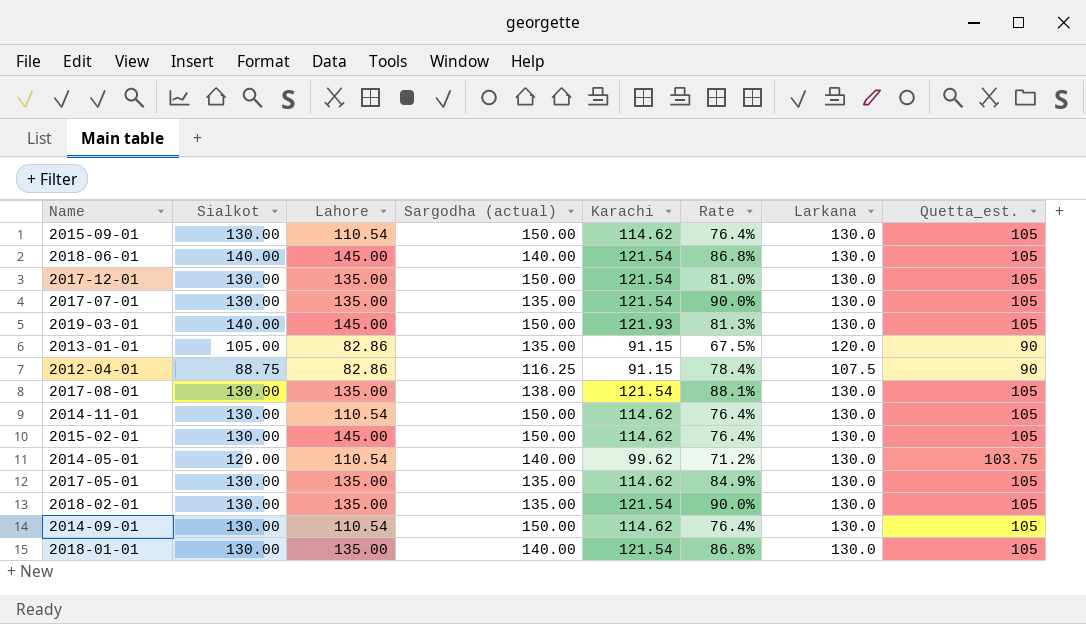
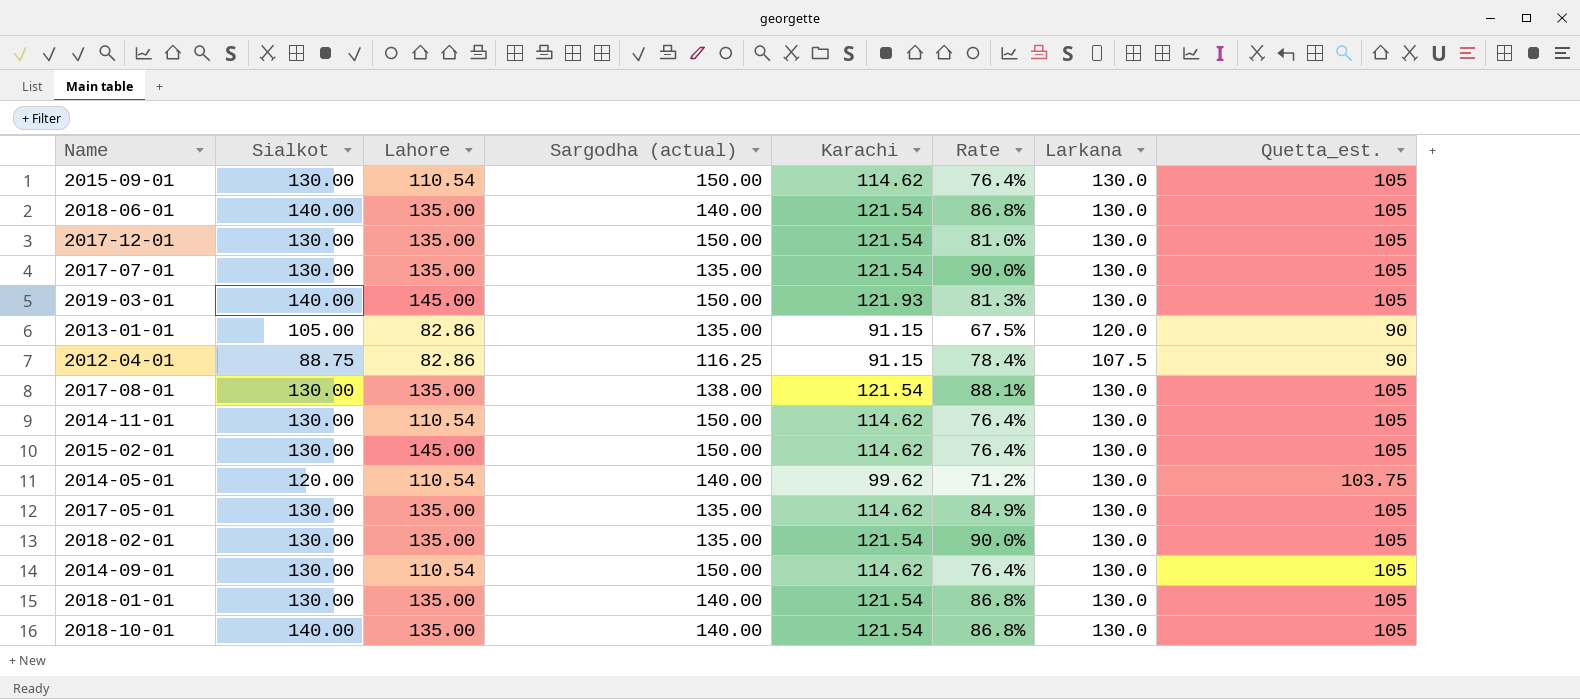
2018-06-01 | Lahore: 145.00 -> 135.00
row 2018-10-01: none -> 140.00 | 135.00 | 140.00 | 121.54 | 86.8% | 130.0 | 105

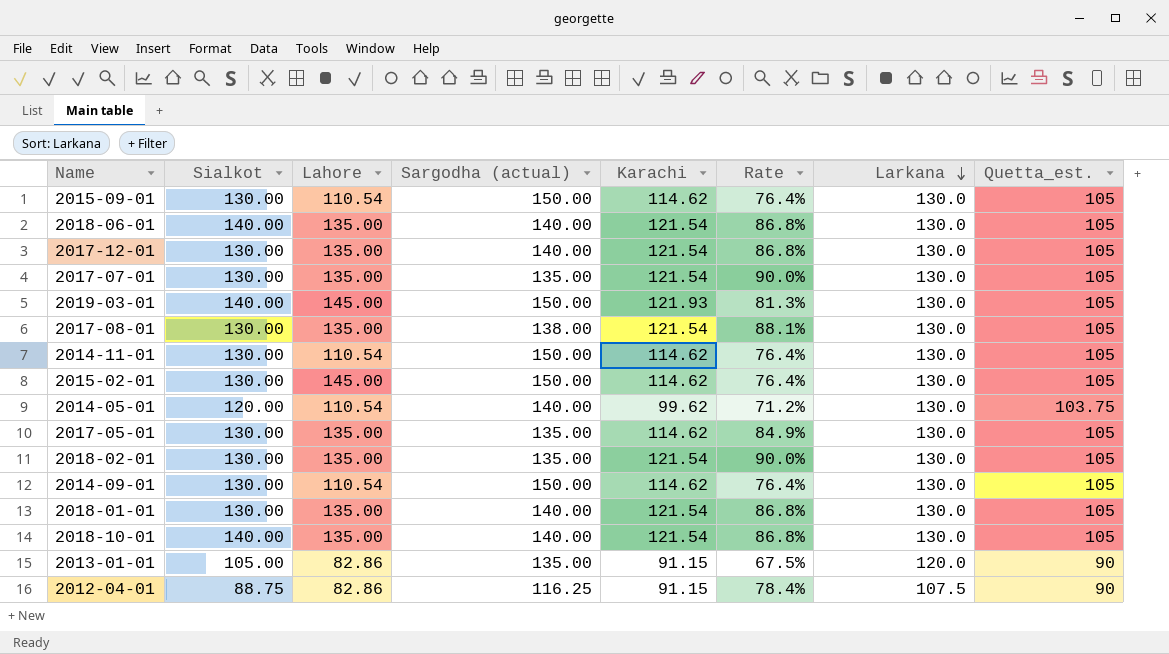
row order: none -> Larkana descending
2017-12-01 | Sargodha (actual): 150.00 -> 140.00
2017-12-01 | Rate: 81.0% -> 86.8%

